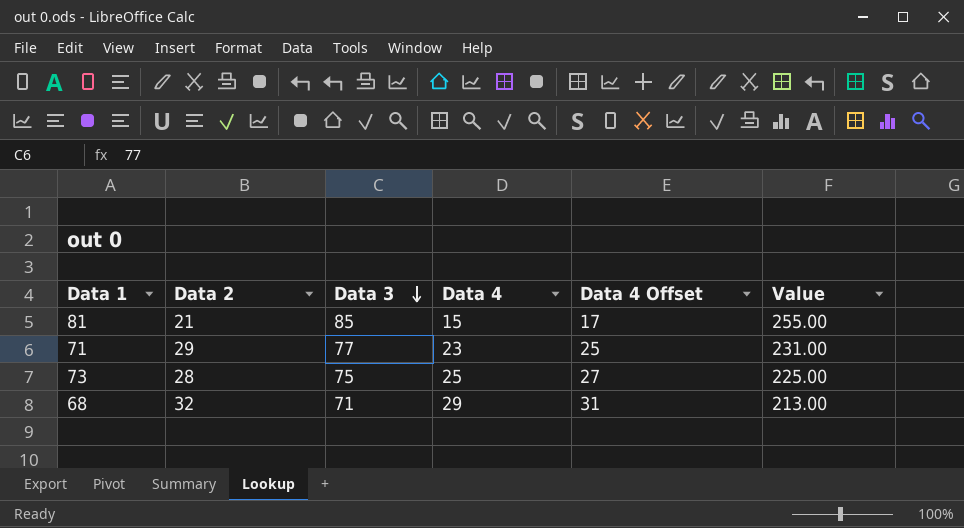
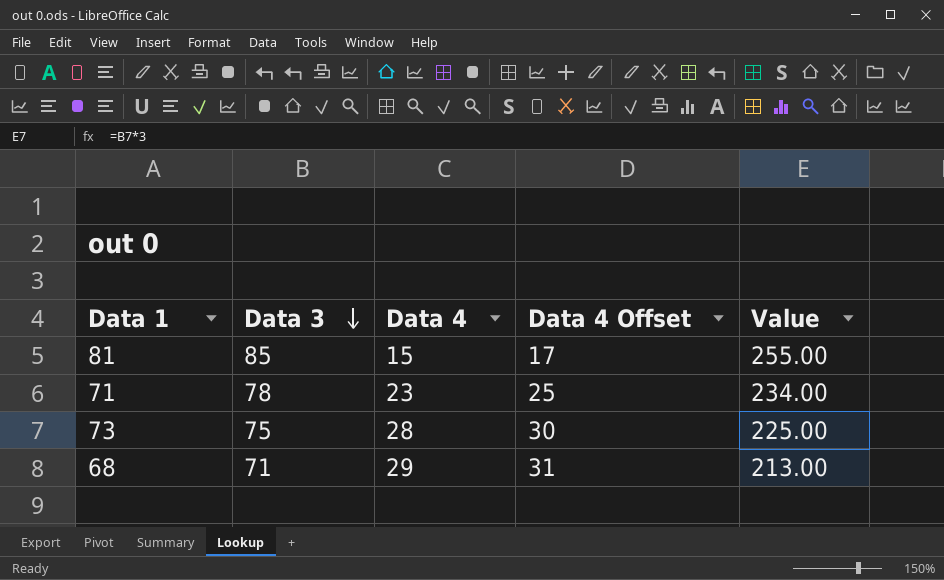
column Data 2 | position: 2 -> none
71 | Data 3: 77 -> 78
71 | Value: 231.00 -> 234.00
73 | Data 4: 25 -> 28
73 | Data 4 Offset: 27 -> 30

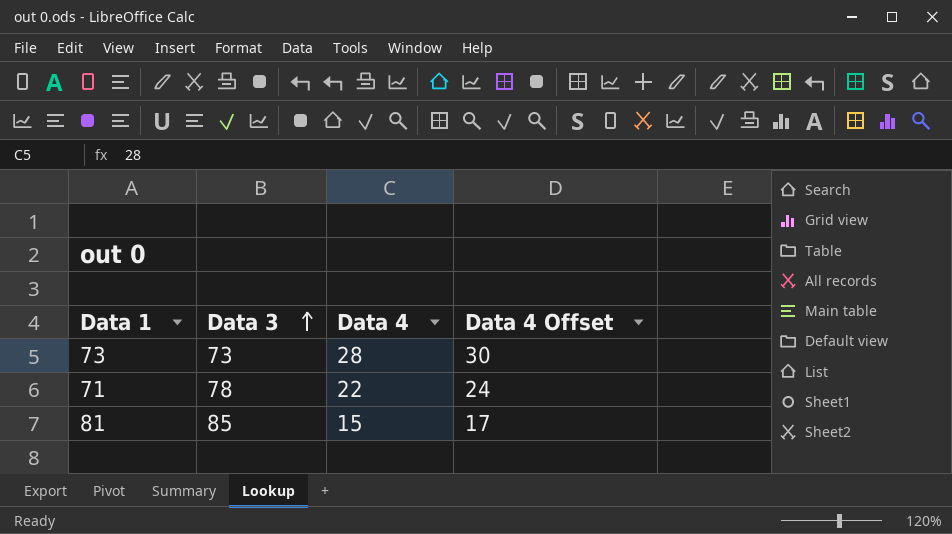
row order: Data 3 descending -> Data 3 ascending
column Value | formula: [Data 3] * 3 -> none
row 68: 71 | 29 | 31 | 213.00 -> none
73 | Data 3: 75 -> 73
71 | Data 4: 23 -> 22
71 | Data 4 Offset: 25 -> 24

